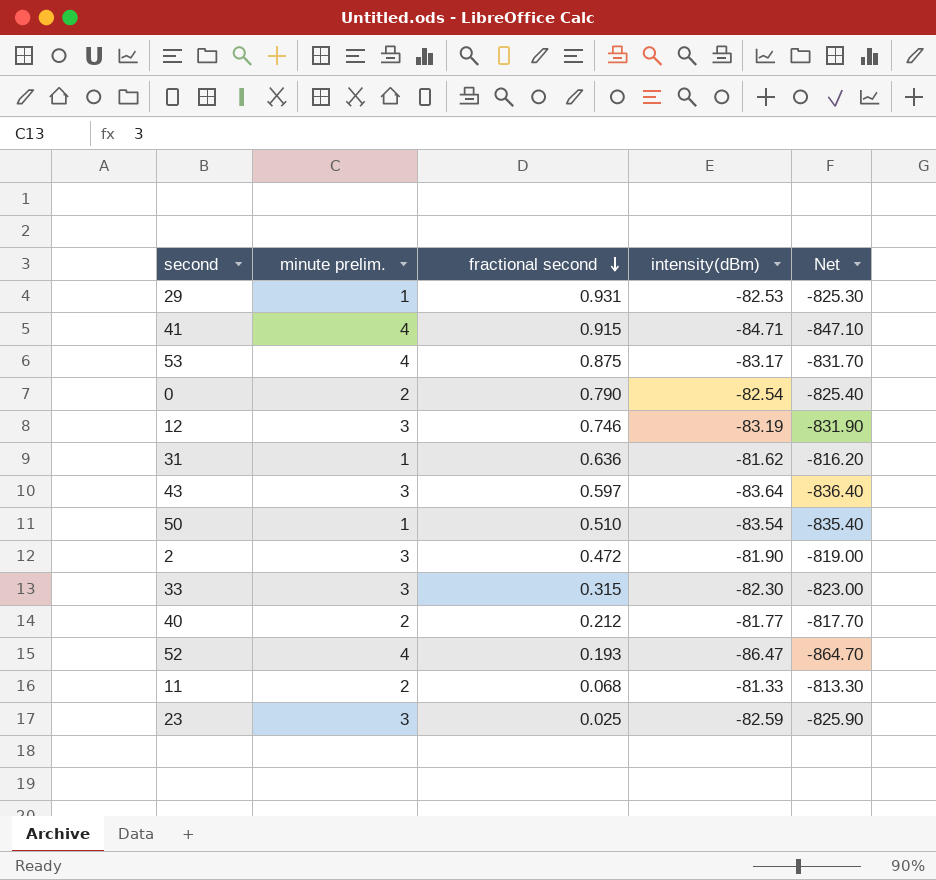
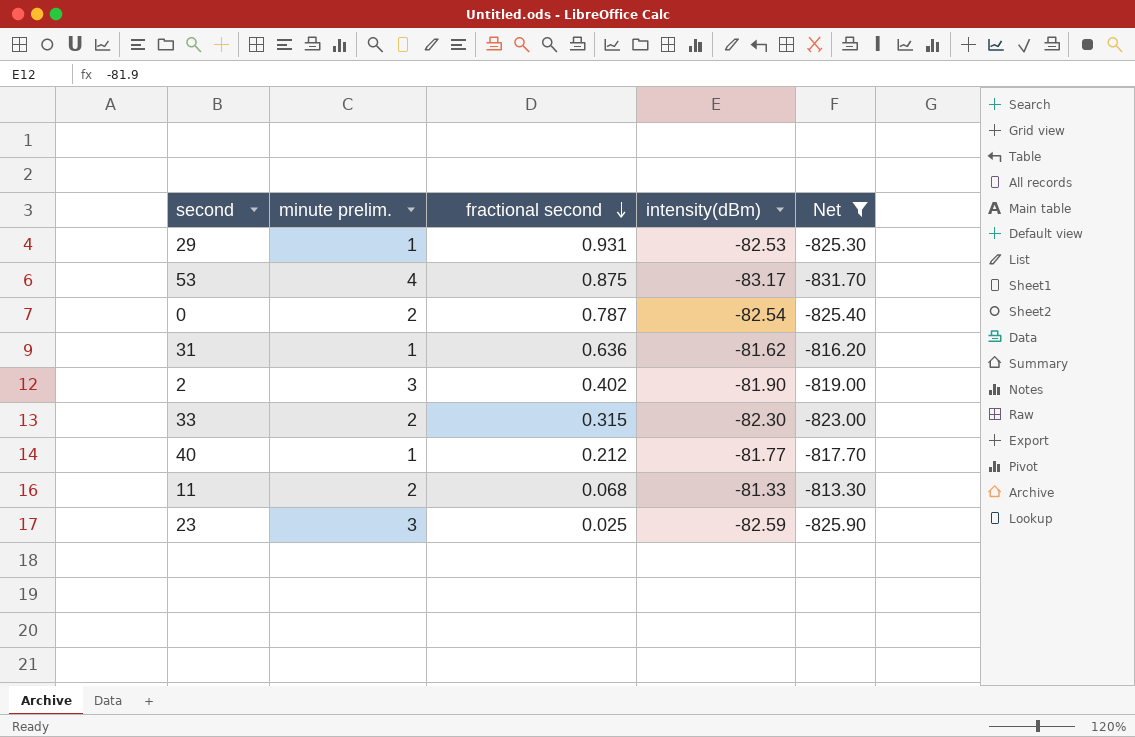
filter: none -> Net >= -831.70
0 | fractional second: 0.790 -> 0.787
2 | fractional second: 0.472 -> 0.402
33 | minute prelim.: 3 -> 2
40 | minute prelim.: 2 -> 1

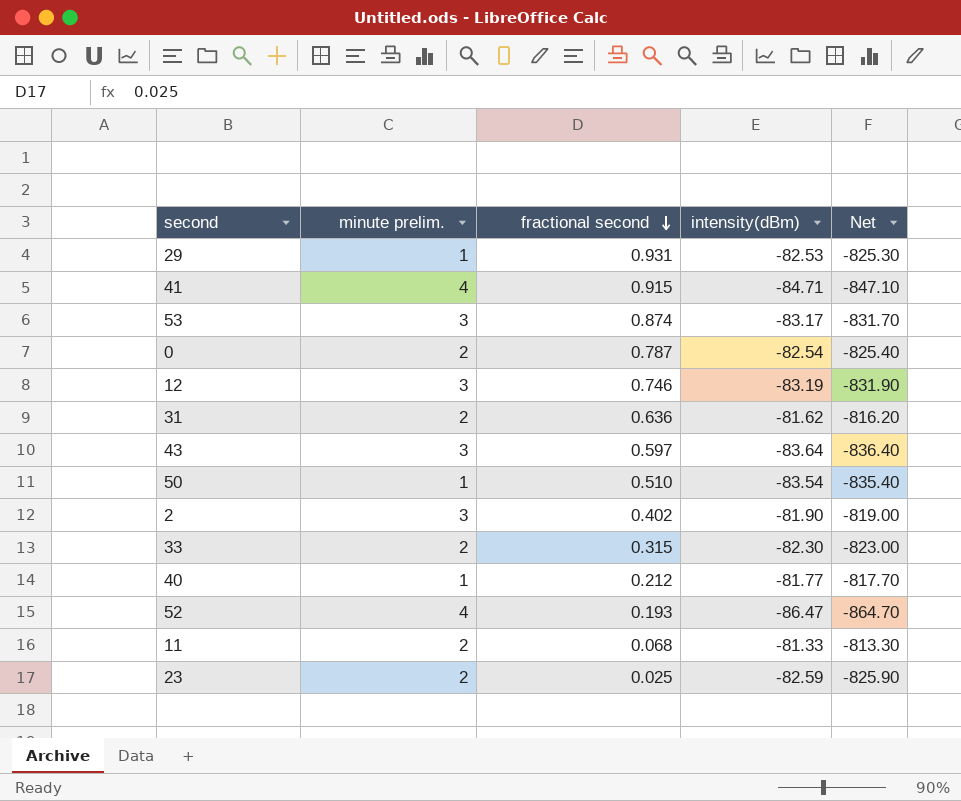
filter: Net >= -831.70 -> none
53 | minute prelim.: 4 -> 3
53 | fractional second: 0.875 -> 0.874
31 | minute prelim.: 1 -> 2
23 | minute prelim.: 3 -> 2

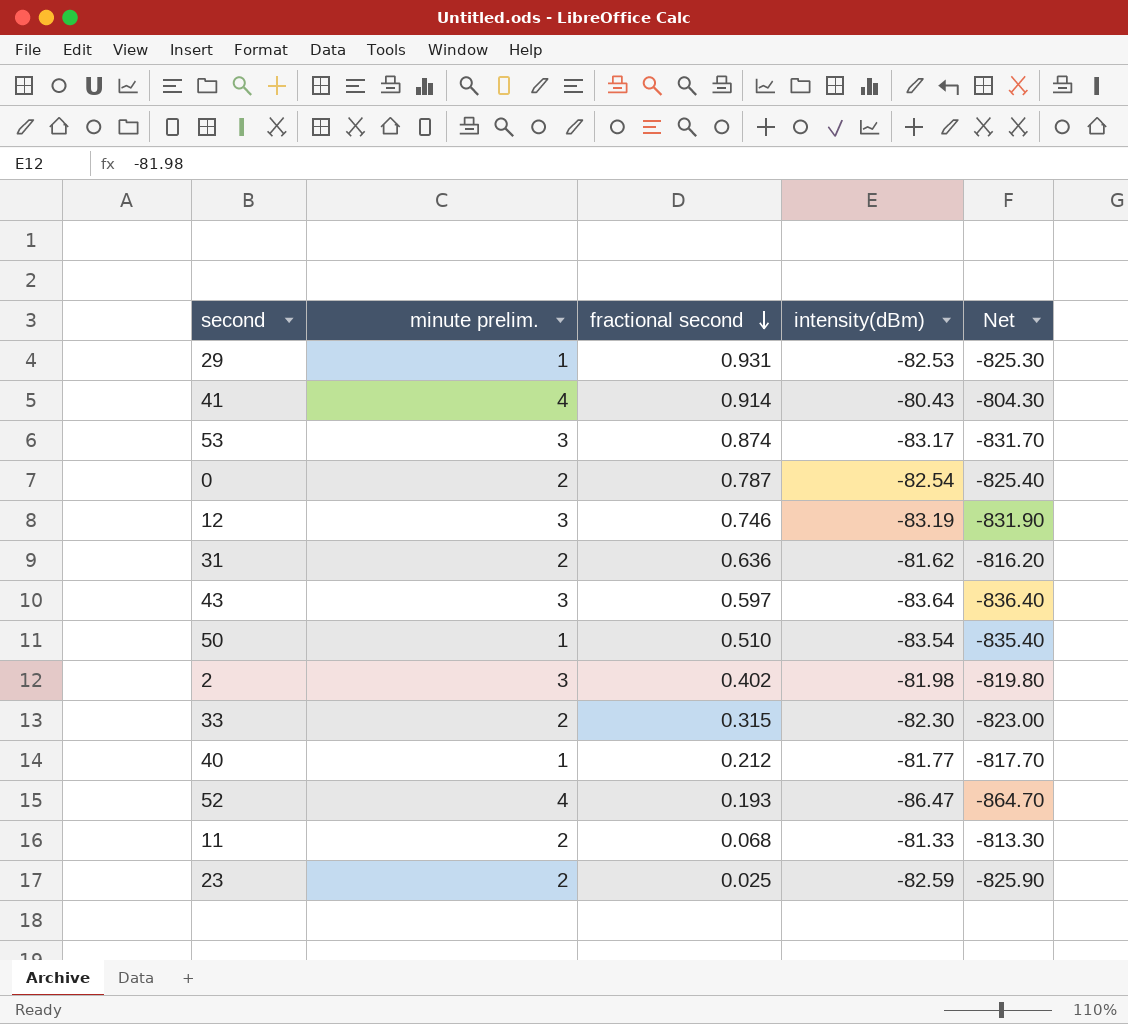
41 | fractional second: 0.915 -> 0.914
41 | intensity(dBm): -84.71 -> -80.43
41 | Net: -847.10 -> -804.30
2 | intensity(dBm): -81.90 -> -81.98
2 | Net: -819.00 -> -819.80

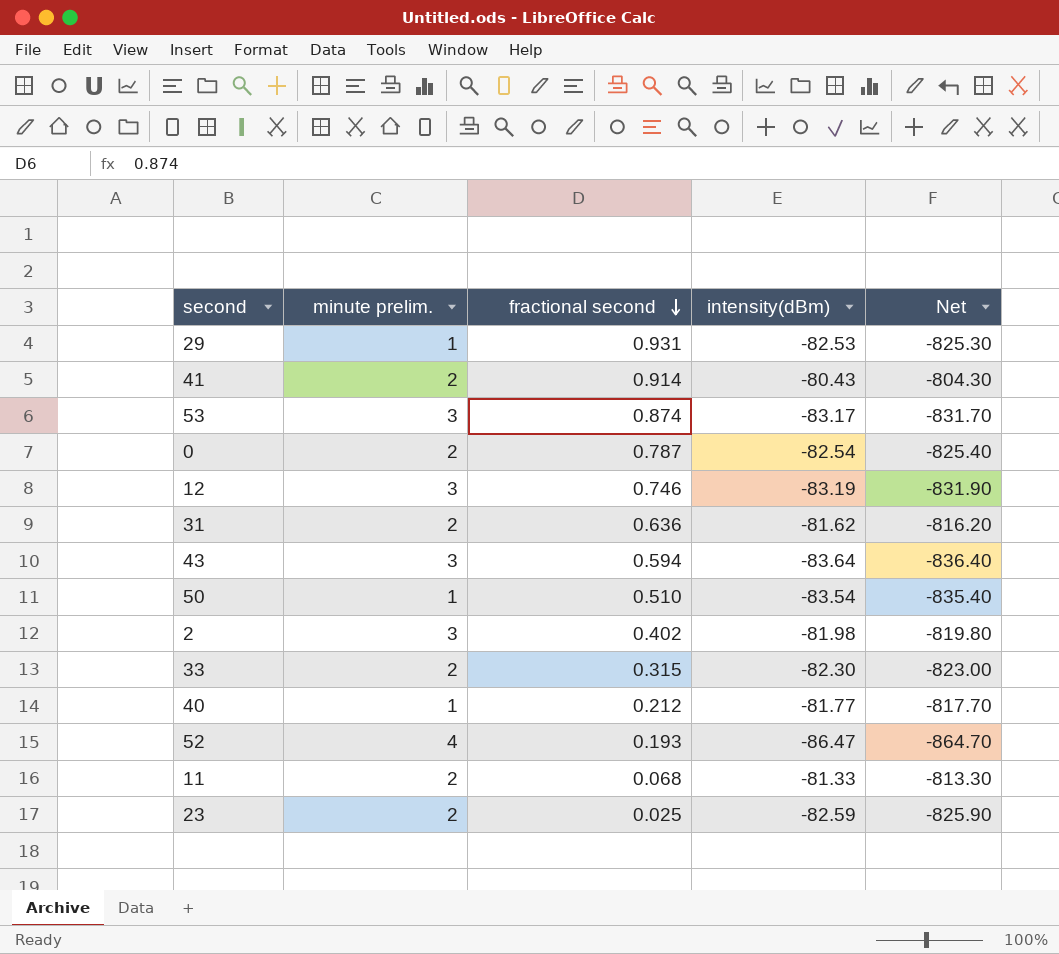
41 | minute prelim.: 4 -> 2
43 | fractional second: 0.597 -> 0.594

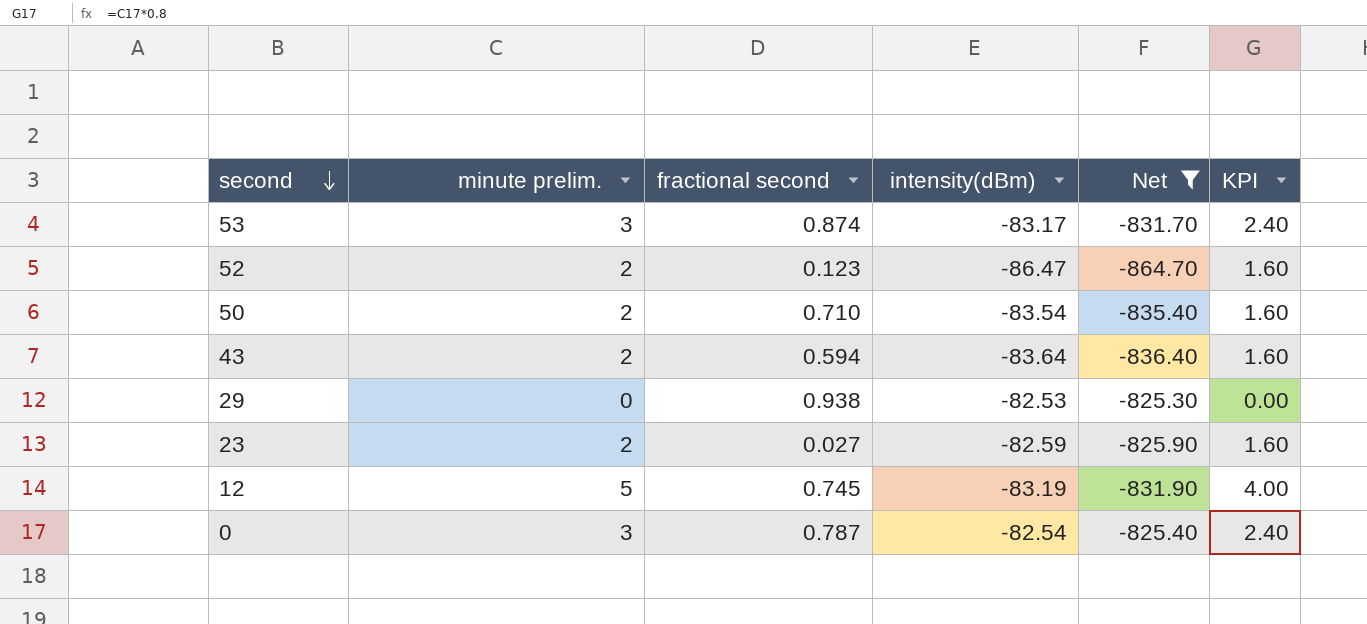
filter: none -> Net <= -825.30
row order: fractional second descending -> second descending
column KPI | formula: none -> [minute prelim.] * 0.8
52 | minute prelim.: 4 -> 2
52 | fractional second: 0.193 -> 0.123
50 | minute prelim.: 1 -> 2
50 | fractional second: 0.510 -> 0.710
43 | minute prelim.: 3 -> 2
29 | minute prelim.: 1 -> 0
29 | fractional second: 0.931 -> 0.938
23 | fractional second: 0.025 -> 0.027
12 | minute prelim.: 3 -> 5
12 | fractional second: 0.746 -> 0.745
0 | minute prelim.: 2 -> 3

